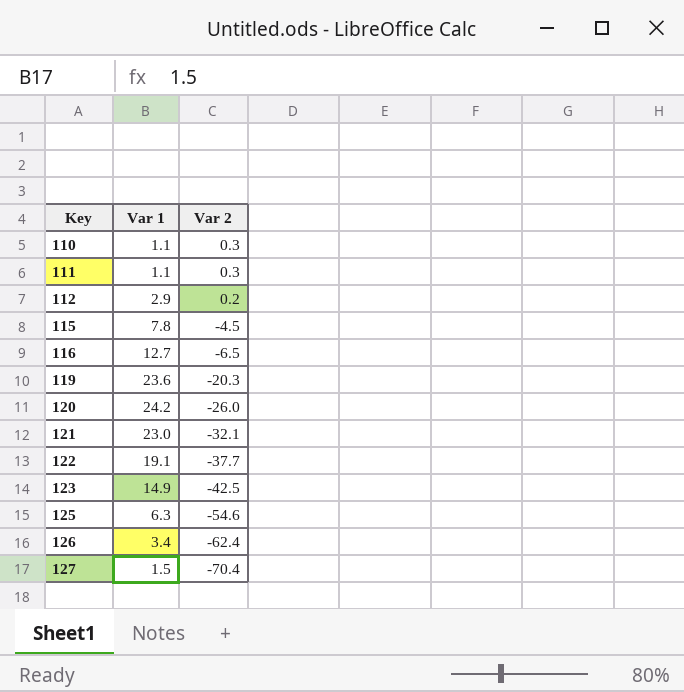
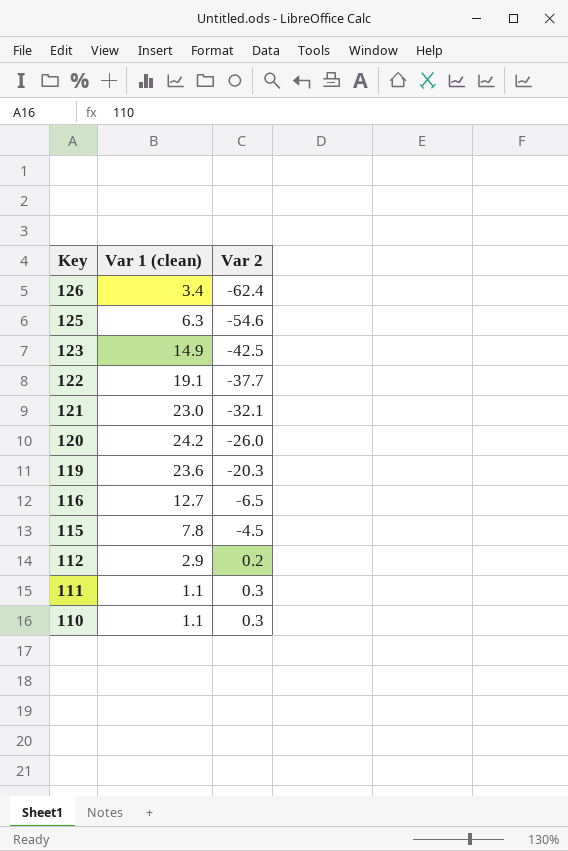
row order: Key ascending -> Key descending
column name: Var 1 -> Var 1 (clean)
row 127: 1.5 | -70.4 -> none

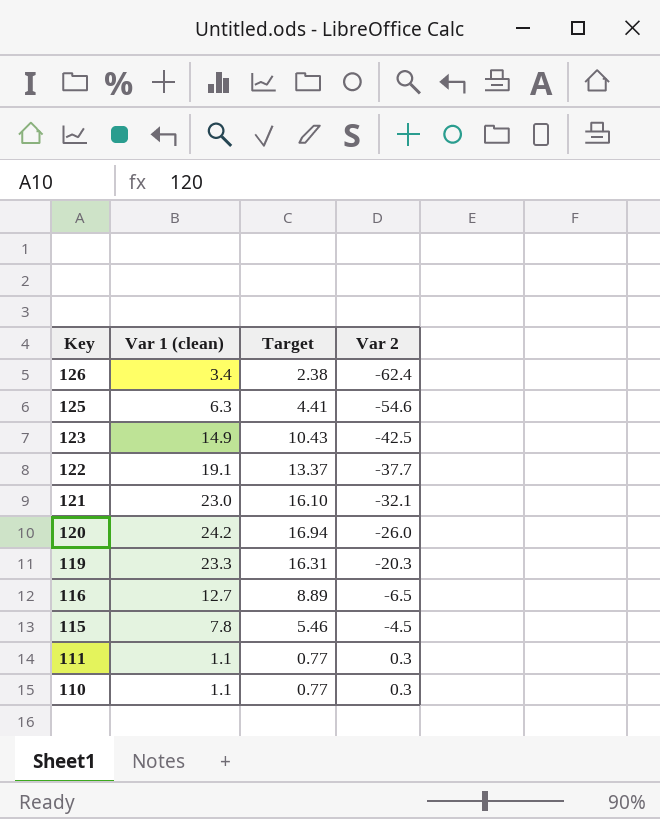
column Target | formula: none -> [Var 1 (clean)] * 0.7
row 112: 2.9 | 0.2 -> none
119 | Var 1 (clean): 23.6 -> 23.3

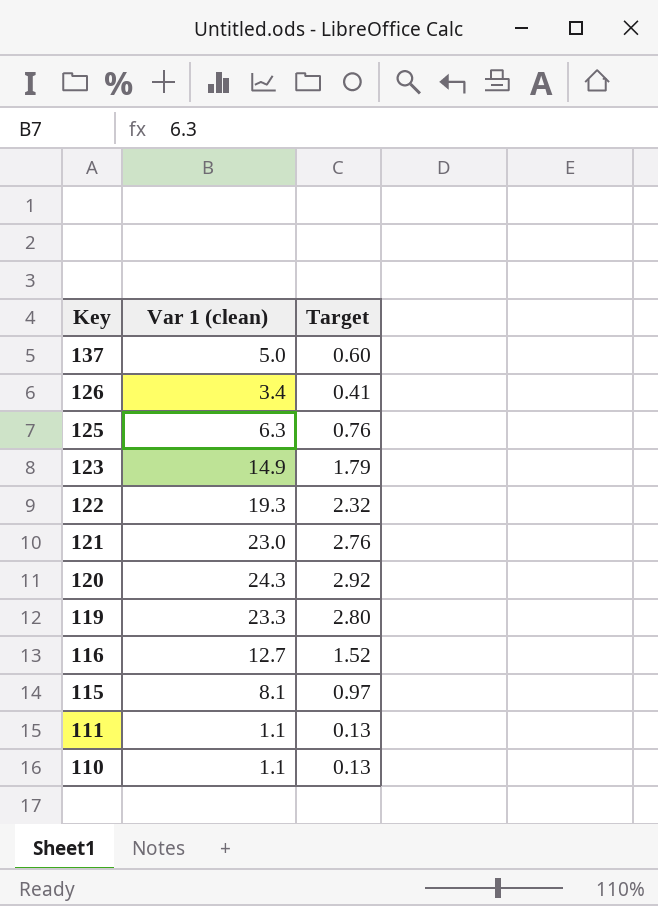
column Var 2 | position: 4 -> none
column Target | formula: [Var 1 (clean)] * 0.7 -> [Var 1 (clean)] * 0.12
row 137: none -> 5.0 | 0.60
122 | Var 1 (clean): 19.1 -> 19.3
120 | Var 1 (clean): 24.2 -> 24.3
115 | Var 1 (clean): 7.8 -> 8.1

